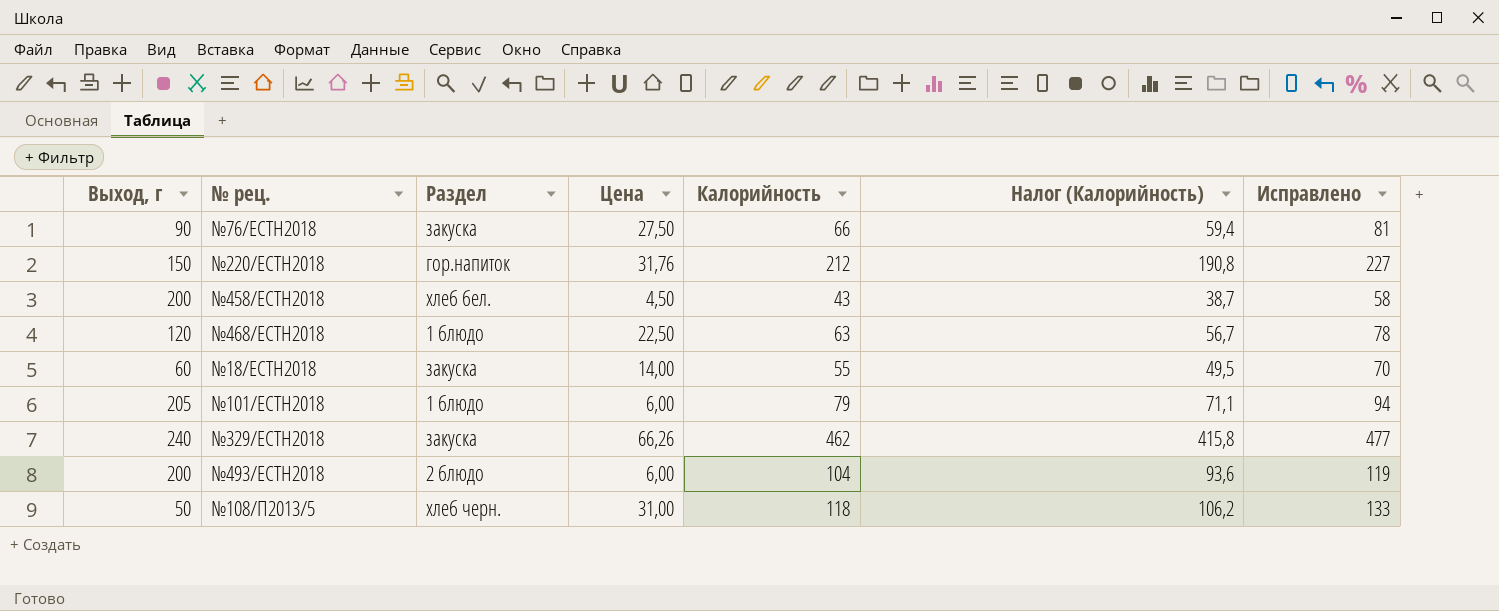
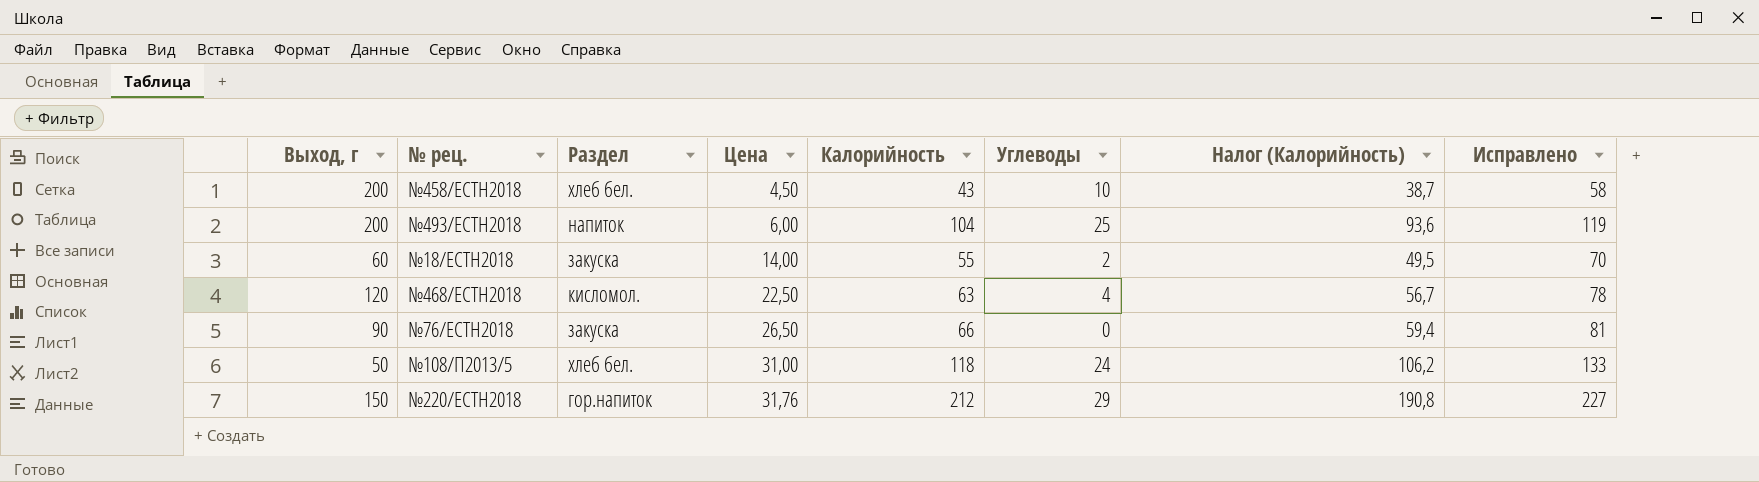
row order: none -> Цена ascending
column Углеводы | position: none -> 6
row №101/ЕСТН2018: 205 | 1 блюдо | 6,00 | 79 | 71,1 | 94 -> none
row №329/ЕСТН2018: 240 | закуска | 66,26 | 462 | 415,8 | 477 -> none
№493/ЕСТН2018 | Раздел: 2 блюдо -> напиток
№468/ЕСТН2018 | Раздел: 1 блюдо -> кисломол.
№76/ЕСТН2018 | Цена: 27,50 -> 26,50
№108/П2013/5 | Раздел: хлеб черн. -> хлеб бел.

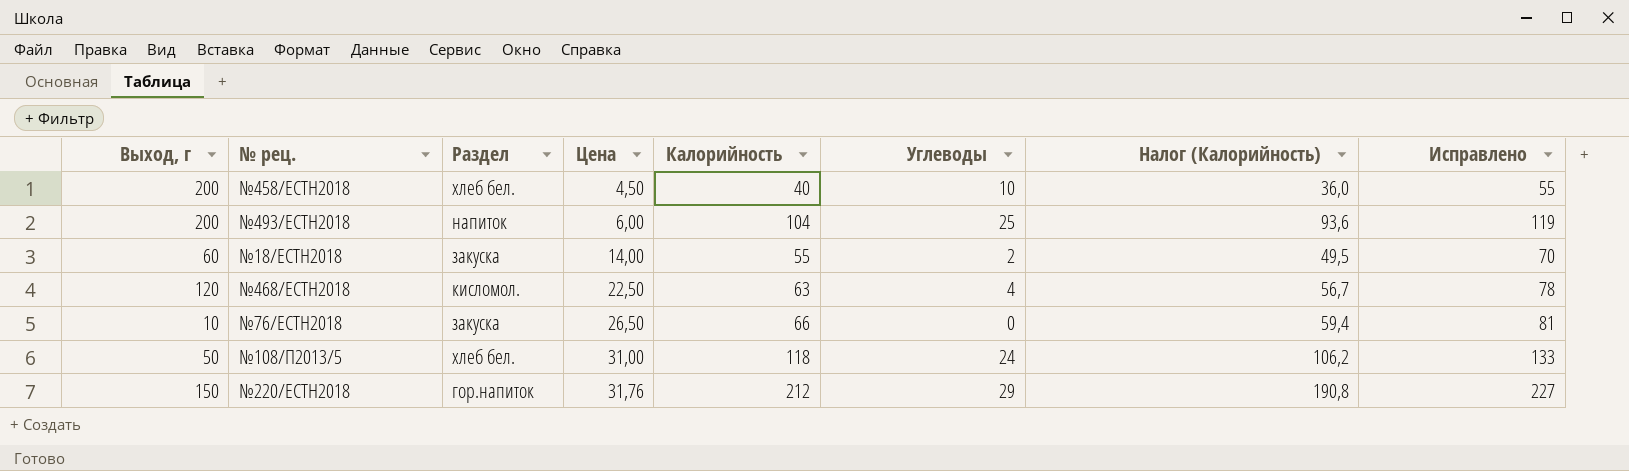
№458/ЕСТН2018 | Калорийность: 43 -> 40
№458/ЕСТН2018 | Налог (Калорийность): 38,7 -> 36,0
№458/ЕСТН2018 | Исправлено: 58 -> 55
№76/ЕСТН2018 | Выход, г: 90 -> 10

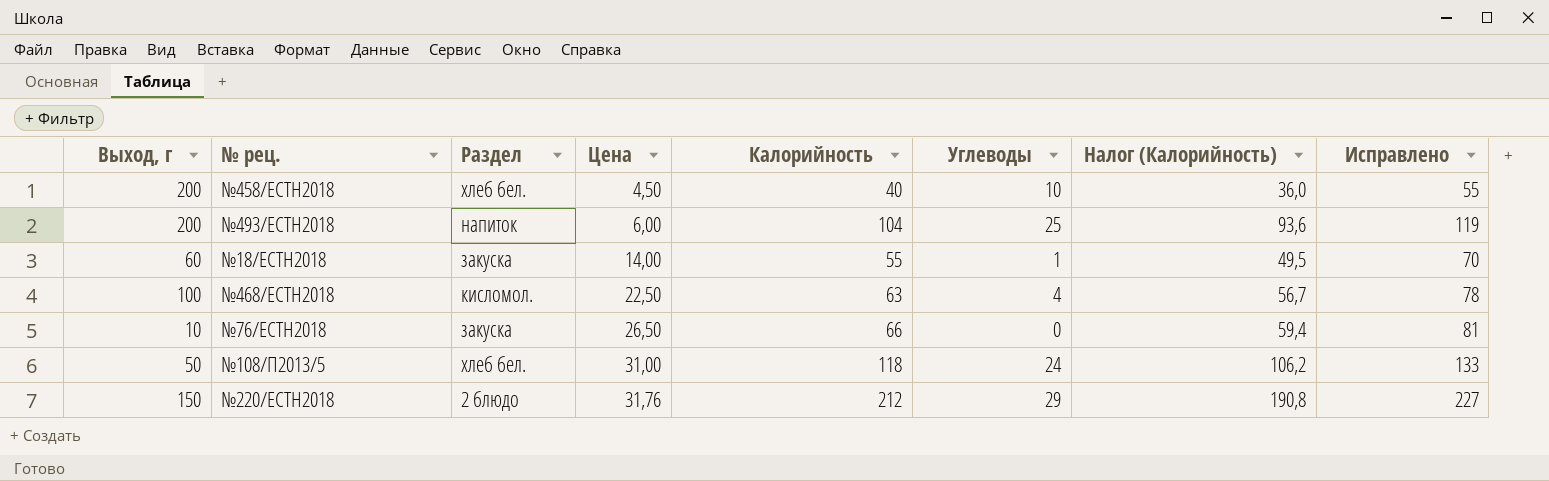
№18/ЕСТН2018 | Углеводы: 2 -> 1
№468/ЕСТН2018 | Выход, г: 120 -> 100
№220/ЕСТН2018 | Раздел: гор.напиток -> 2 блюдо

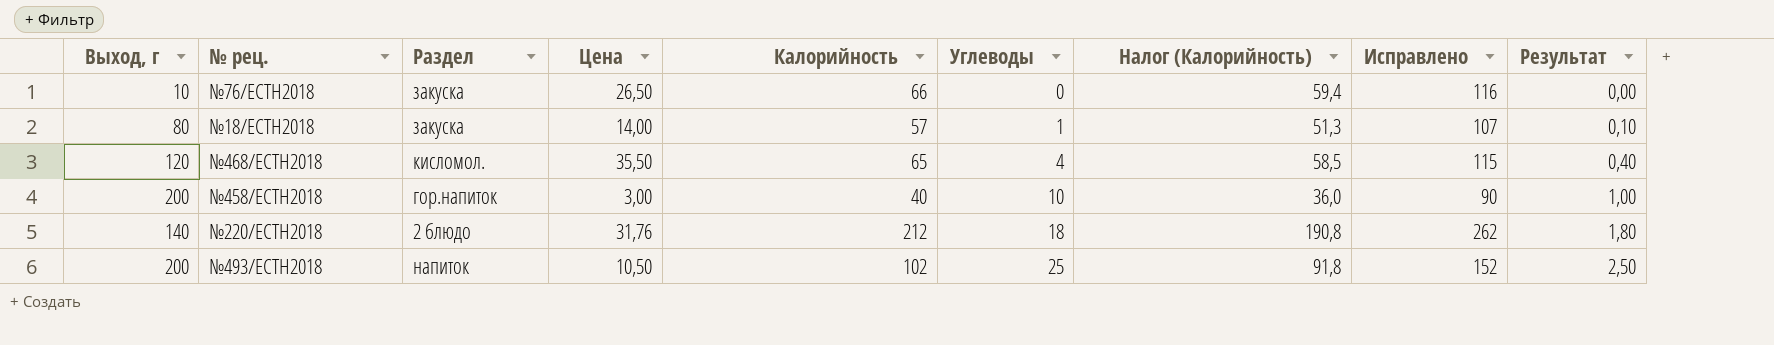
row order: Цена ascending -> Углеводы ascending
column Исправлено | formula: [Калорийность] + 15 -> [Калорийность] + 50
column Результат | formula: none -> [Углеводы] * 0,1
row №108/П2013/5: 50 | хлеб бел. | 31,00 | 118 | 24 | 106,2 | 133 -> none
№18/ЕСТН2018 | Выход, г: 60 -> 80
№18/ЕСТН2018 | Калорийность: 55 -> 57
№18/ЕСТН2018 | Налог (Калорийность): 49,5 -> 51,3
№468/ЕСТН2018 | Выход, г: 100 -> 120
№468/ЕСТН2018 | Цена: 22,50 -> 35,50
№468/ЕСТН2018 | Калорийность: 63 -> 65
№468/ЕСТН2018 | Налог (Калорийность): 56,7 -> 58,5
№458/ЕСТН2018 | Раздел: хлеб бел. -> гор.напиток
№458/ЕСТН2018 | Цена: 4,50 -> 3,00
№220/ЕСТН2018 | Выход, г: 150 -> 140
№220/ЕСТН2018 | Углеводы: 29 -> 18
№493/ЕСТН2018 | Цена: 6,00 -> 10,50
№493/ЕСТН2018 | Калорийность: 104 -> 102
№493/ЕСТН2018 | Налог (Калорийность): 93,6 -> 91,8

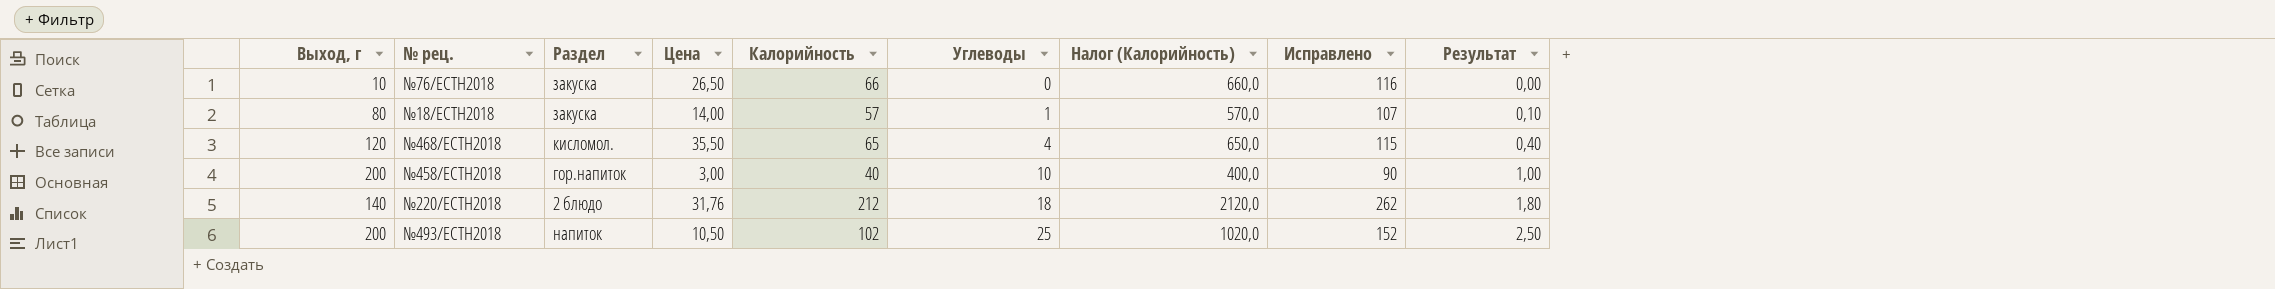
column Налог (Калорийность) | formula: [Калорийность] * 0,9 -> [Калорийность] * 10

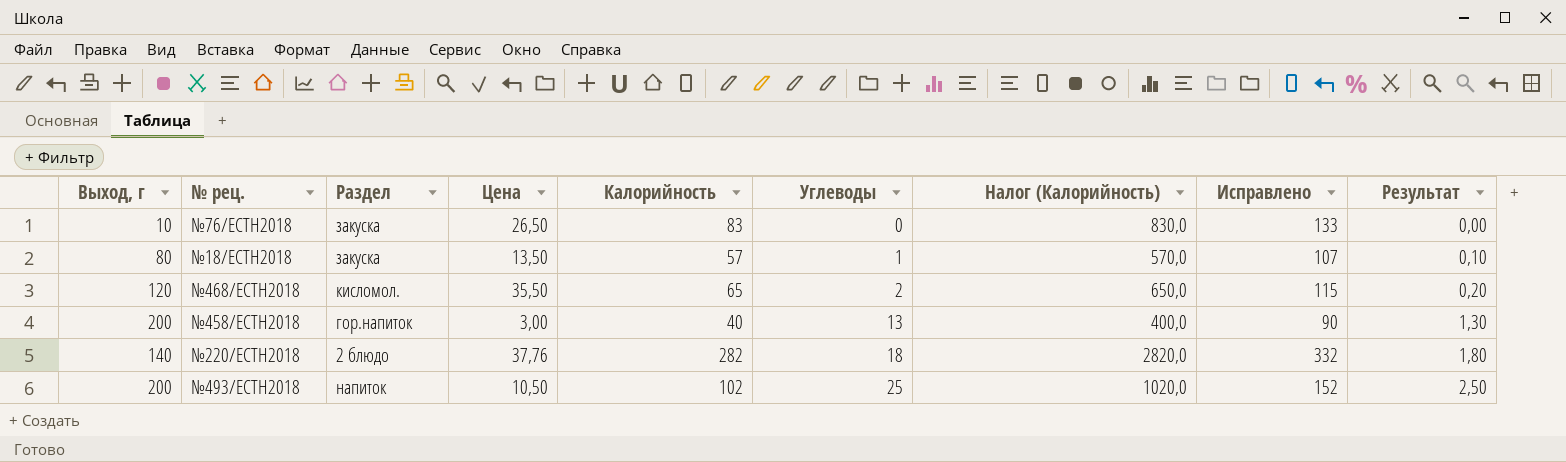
№76/ЕСТН2018 | Калорийность: 66 -> 83
№76/ЕСТН2018 | Налог (Калорийность): 660,0 -> 830,0
№76/ЕСТН2018 | Исправлено: 116 -> 133
№18/ЕСТН2018 | Цена: 14,00 -> 13,50
№468/ЕСТН2018 | Углеводы: 4 -> 2
№468/ЕСТН2018 | Результат: 0,40 -> 0,20
№458/ЕСТН2018 | Углеводы: 10 -> 13
№458/ЕСТН2018 | Результат: 1,00 -> 1,30
№220/ЕСТН2018 | Цена: 31,76 -> 37,76
№220/ЕСТН2018 | Калорийность: 212 -> 282
№220/ЕСТН2018 | Налог (Калорийность): 2120,0 -> 2820,0
№220/ЕСТН2018 | Исправлено: 262 -> 332

